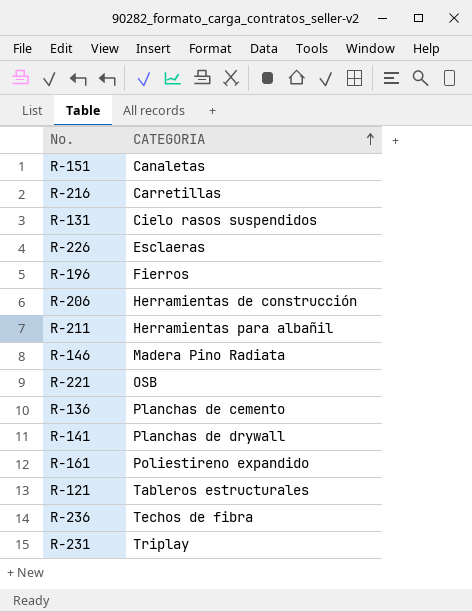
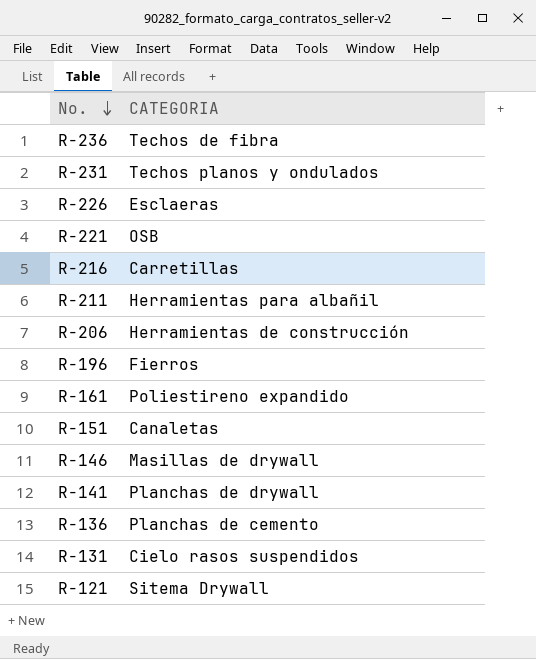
row order: CATEGORIA ascending -> No. descending
R-231 | CATEGORIA: Triplay -> Techos planos y ondulados
R-146 | CATEGORIA: Madera Pino Radiata -> Masillas de drywall
R-121 | CATEGORIA: Tableros estructurales -> Sitema Drywall

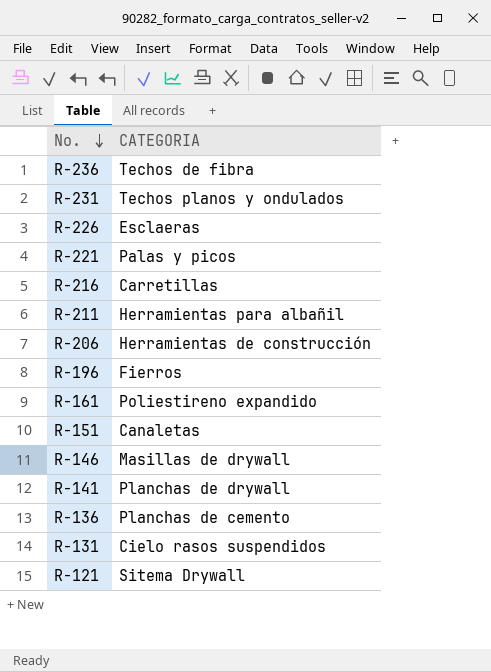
R-221 | CATEGORIA: OSB -> Palas y picos

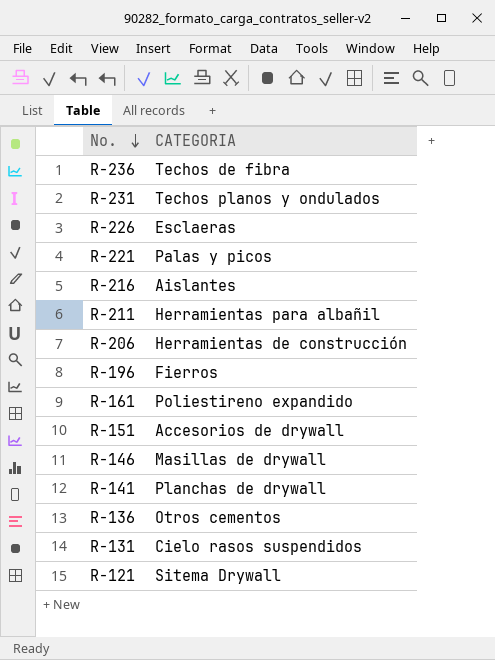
R-216 | CATEGORIA: Carretillas -> Aislantes
R-151 | CATEGORIA: Canaletas -> Accesorios de drywall
R-136 | CATEGORIA: Planchas de cemento -> Otros cementos

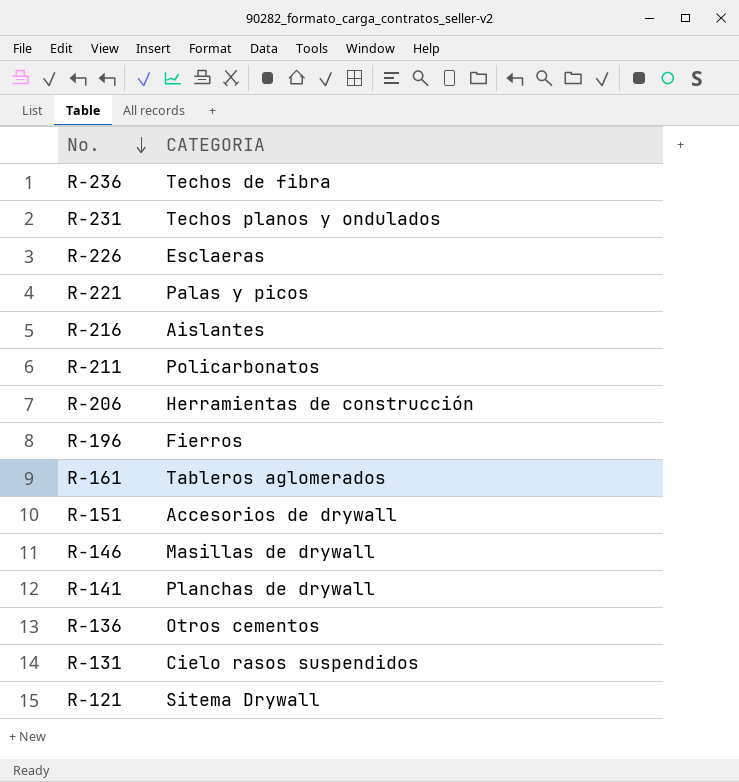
R-211 | CATEGORIA: Herramientas para albañil -> Policarbonatos
R-161 | CATEGORIA: Poliestireno expandido -> Tableros aglomerados

